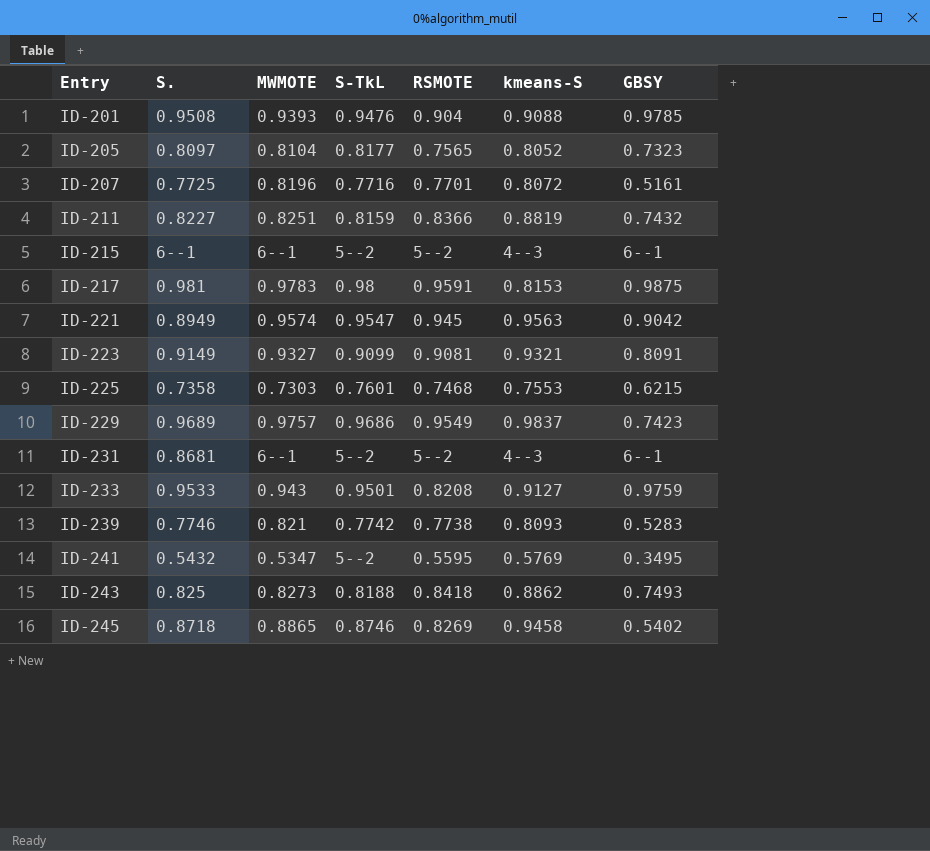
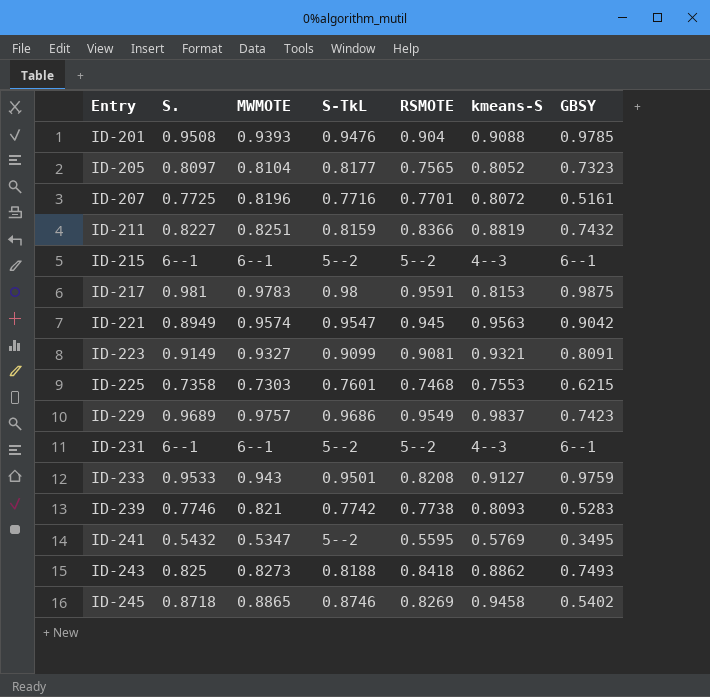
ID-231 | S.: 0.8681 -> 6--1

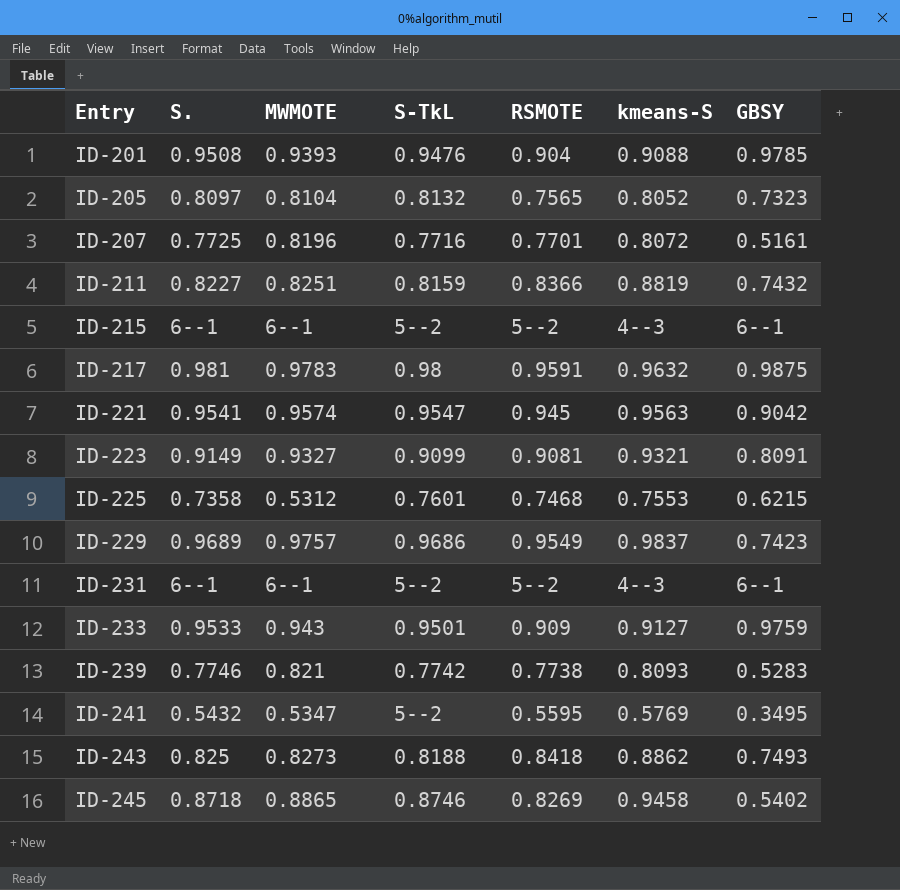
ID-205 | S-TkL: 0.8177 -> 0.8132
ID-217 | kmeans-S: 0.8153 -> 0.9632
ID-221 | S.: 0.8949 -> 0.9541
ID-225 | MWMOTE: 0.7303 -> 0.5312
ID-233 | RSMOTE: 0.8208 -> 0.909

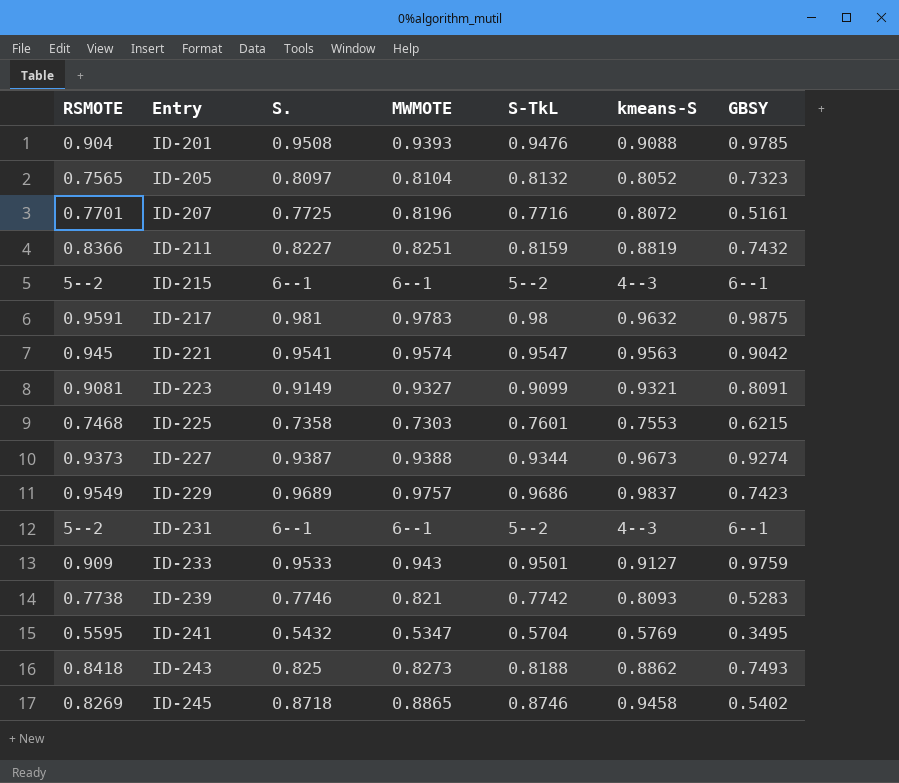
column RSMOTE | position: 5 -> 1
ID-225 | MWMOTE: 0.5312 -> 0.7303
row ID-227: none -> 0.9373 | 0.9387 | 0.9388 | 0.9344 | 0.9673 | 0.9274
ID-241 | S-TkL: 5--2 -> 0.5704

